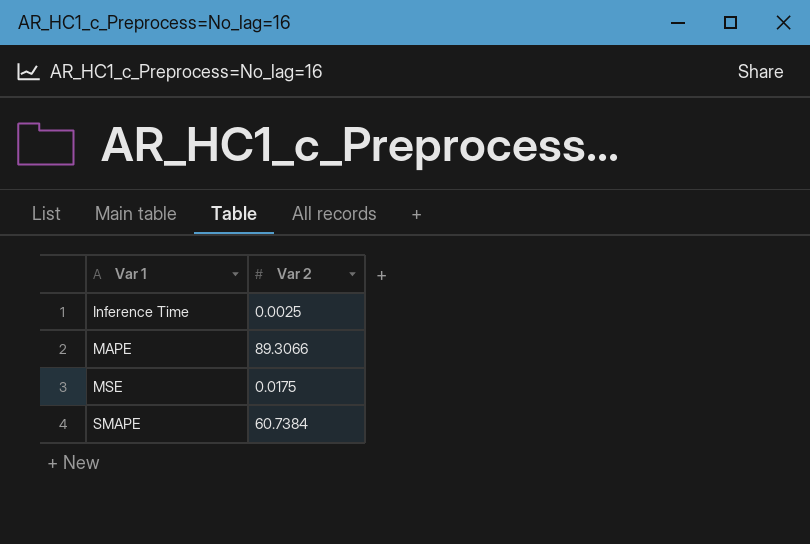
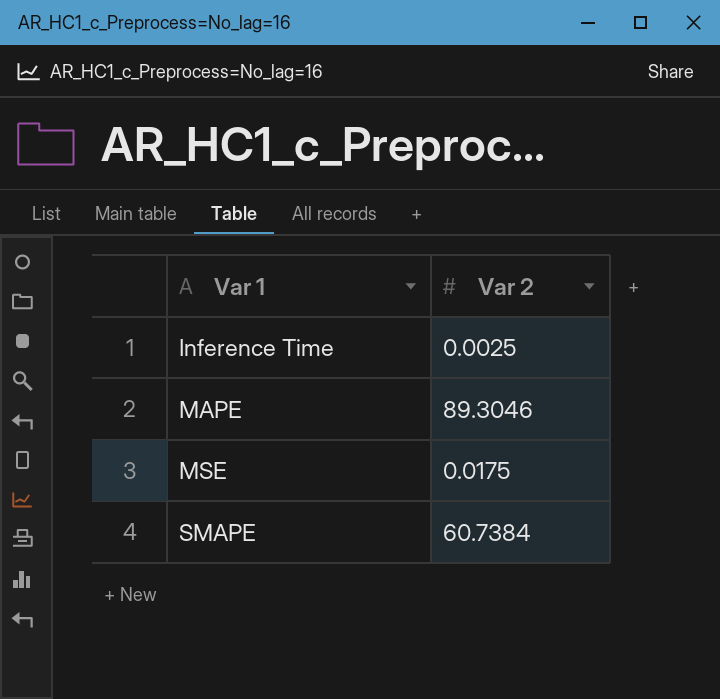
MAPE | Var 2: 89.3066 -> 89.3046

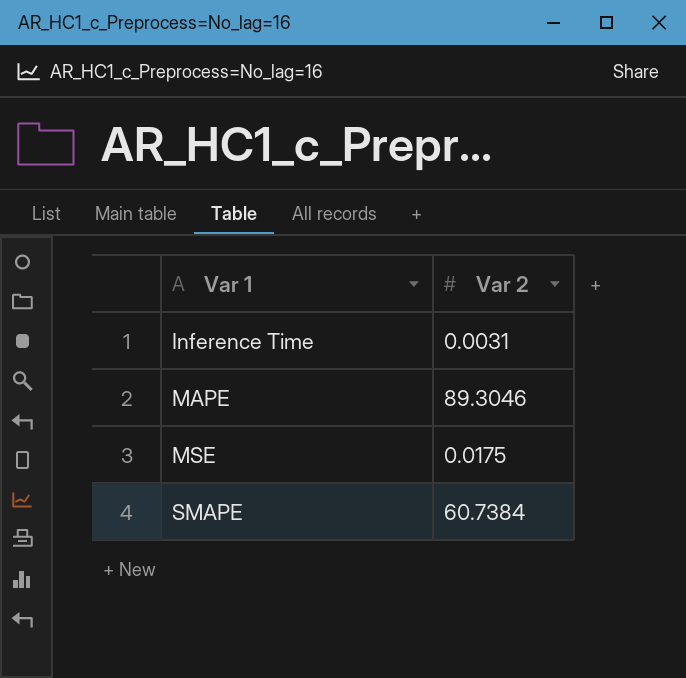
Inference Time | Var 2: 0.0025 -> 0.0031

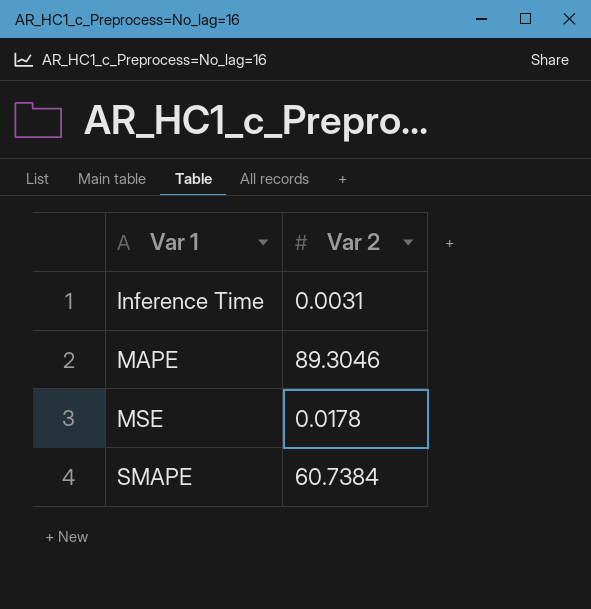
MSE | Var 2: 0.0175 -> 0.0178

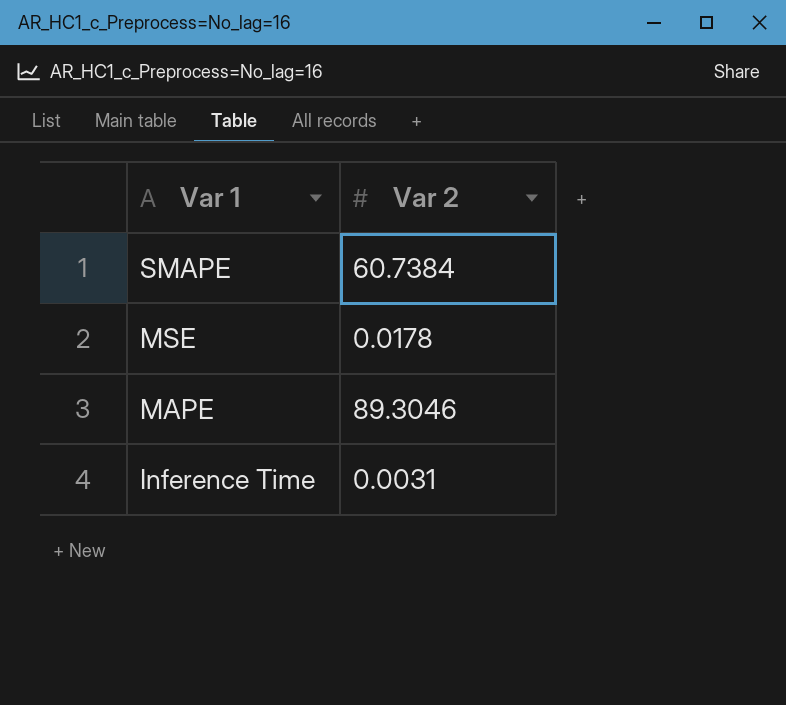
row order: Var 1 ascending -> Var 1 descending

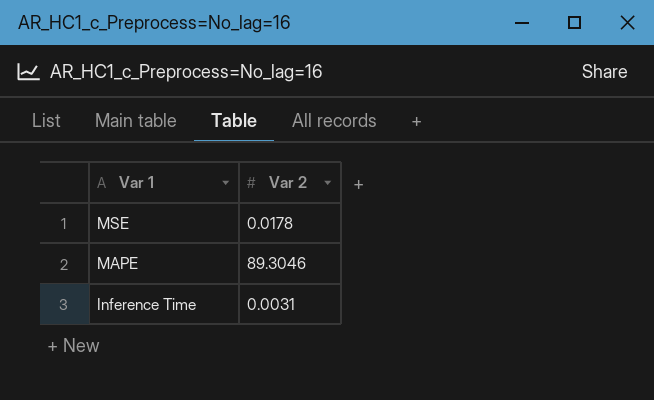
row SMAPE: 60.7384 -> none

